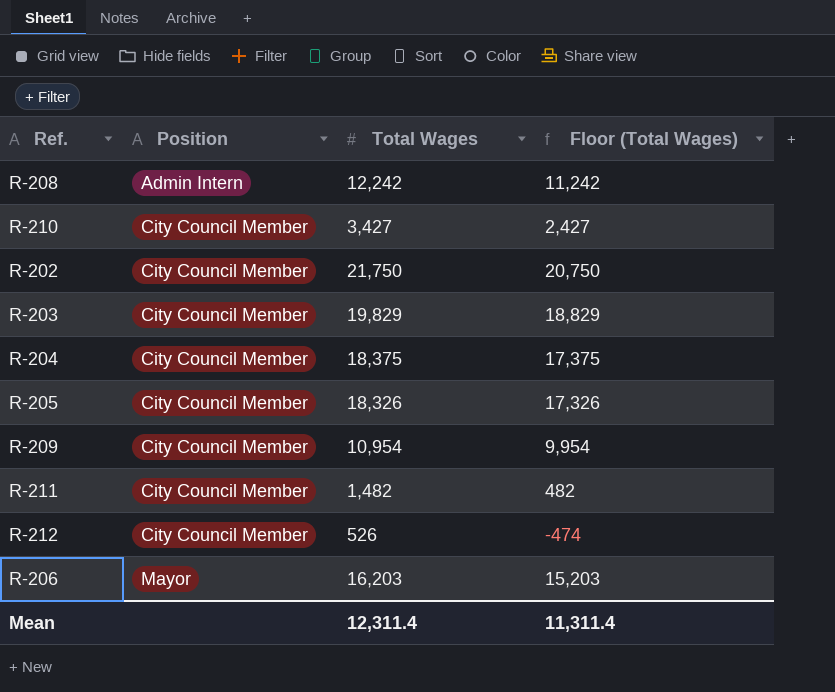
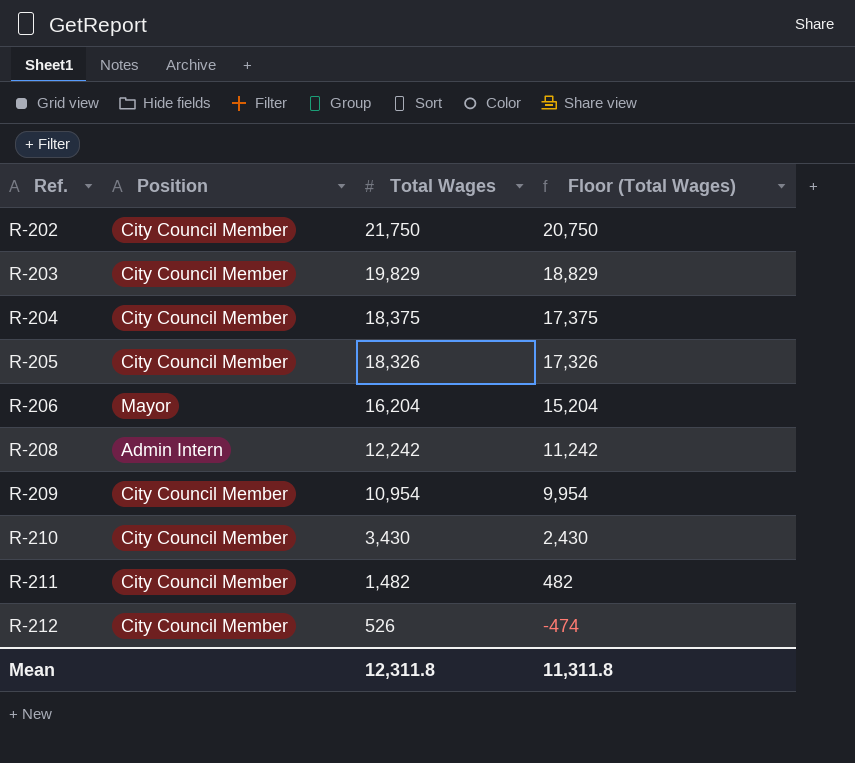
row order: Position ascending -> Ref. ascending
R-206 | Total Wages: 16,203 -> 16,204
R-206 | Floor (Total Wages): 15,203 -> 15,204
R-210 | Total Wages: 3,427 -> 3,430
R-210 | Floor (Total Wages): 2,427 -> 2,430
Mean | Total Wages: 12,311.4 -> 12,311.8
Mean | Floor (Total Wages): 11,311.4 -> 11,311.8

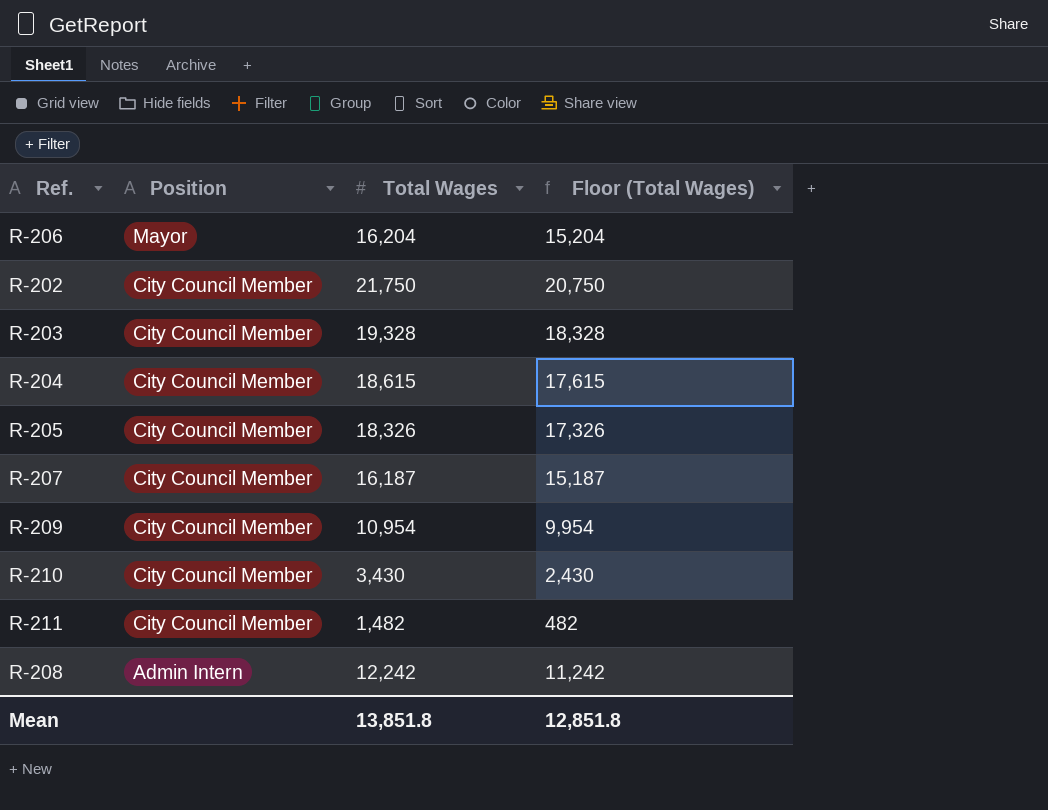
row order: Ref. ascending -> Position descending
row R-212: City Council Member | 526 | -474 -> none
R-203 | Total Wages: 19,829 -> 19,328
R-203 | Floor (Total Wages): 18,829 -> 18,328
R-204 | Total Wages: 18,375 -> 18,615
R-204 | Floor (Total Wages): 17,375 -> 17,615
row R-207: none -> City Council Member | 16,187 | 15,187
Mean | Total Wages: 12,311.8 -> 13,851.8
Mean | Floor (Total Wages): 11,311.8 -> 12,851.8

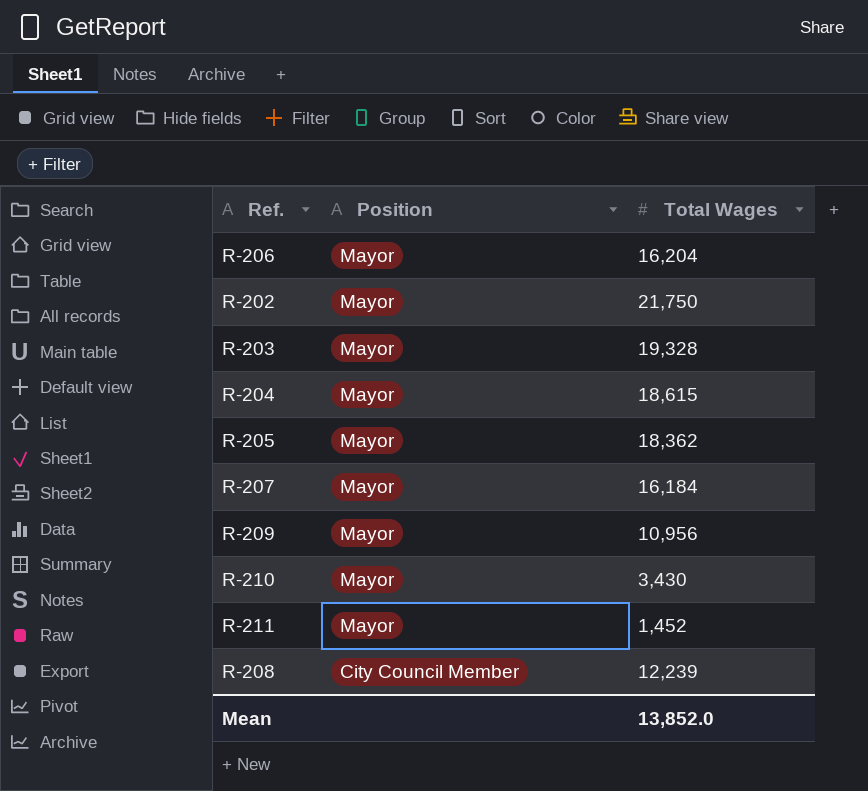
column Floor (Total Wages) | formula: [Total Wages] - 1000 -> none
R-202 | Position: City Council Member -> Mayor
R-203 | Position: City Council Member -> Mayor
R-204 | Position: City Council Member -> Mayor
R-205 | Position: City Council Member -> Mayor
R-205 | Total Wages: 18,326 -> 18,362
R-207 | Position: City Council Member -> Mayor
R-207 | Total Wages: 16,187 -> 16,184
R-209 | Position: City Council Member -> Mayor
R-209 | Total Wages: 10,954 -> 10,956
R-210 | Position: City Council Member -> Mayor
R-211 | Position: City Council Member -> Mayor
R-211 | Total Wages: 1,482 -> 1,452
R-208 | Position: Admin Intern -> City Council Member
R-208 | Total Wages: 12,242 -> 12,239
Mean | Total Wages: 13,851.8 -> 13,852.0

